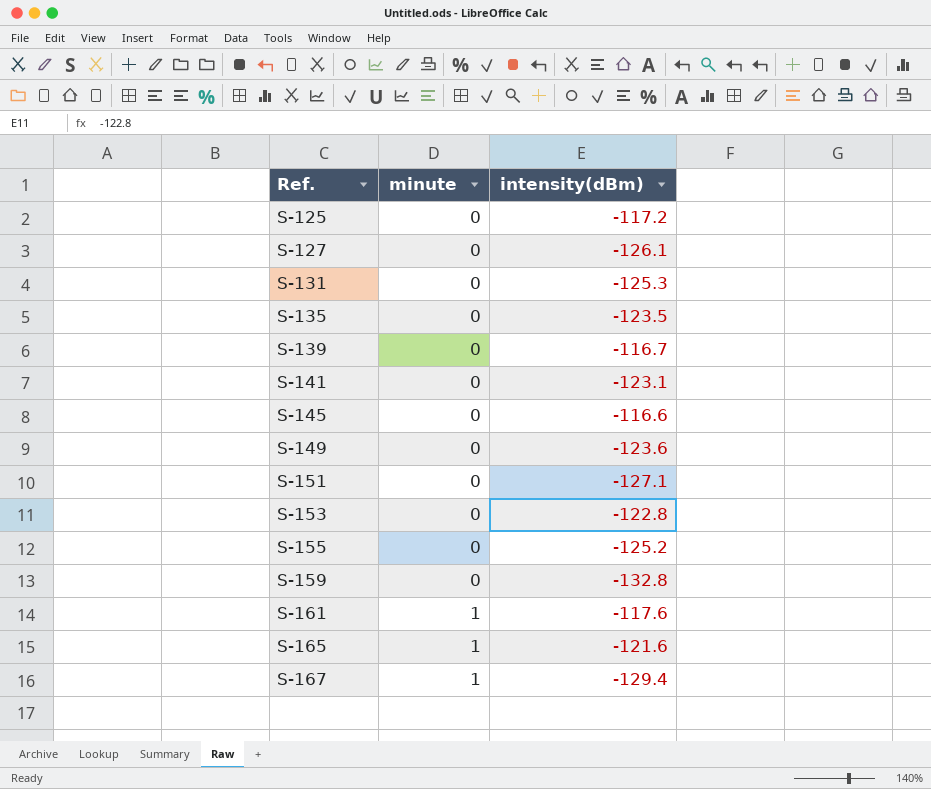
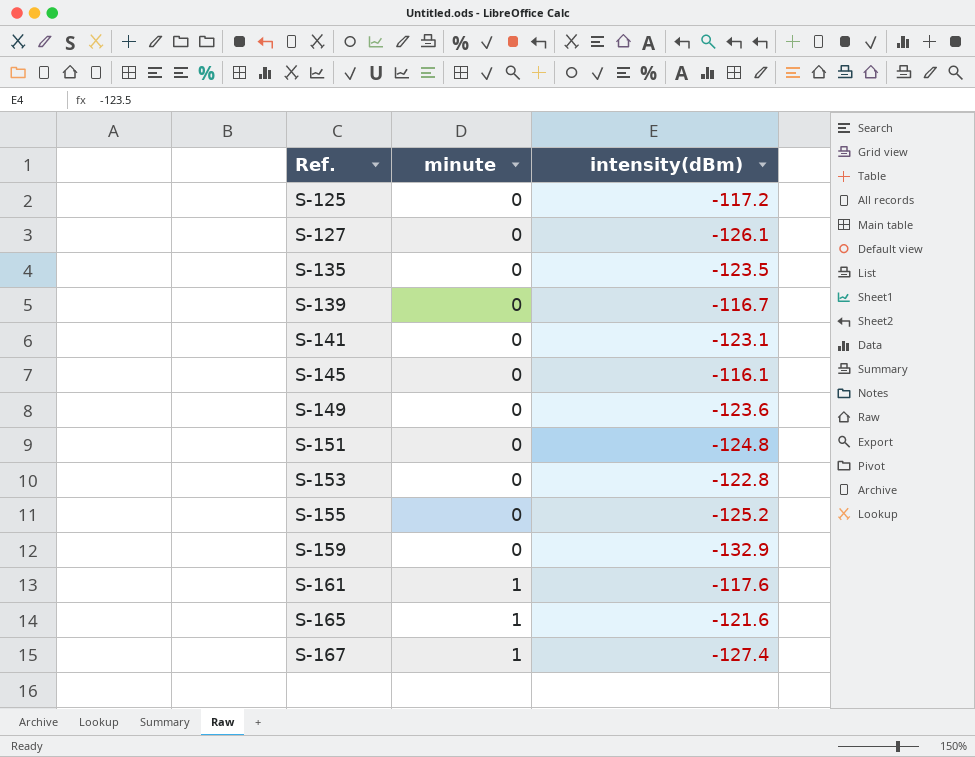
row S-131: 0 | -125.3 -> none
S-145 | intensity(dBm): -116.6 -> -116.1
S-151 | intensity(dBm): -127.1 -> -124.8
S-159 | intensity(dBm): -132.8 -> -132.9
S-167 | intensity(dBm): -129.4 -> -127.4

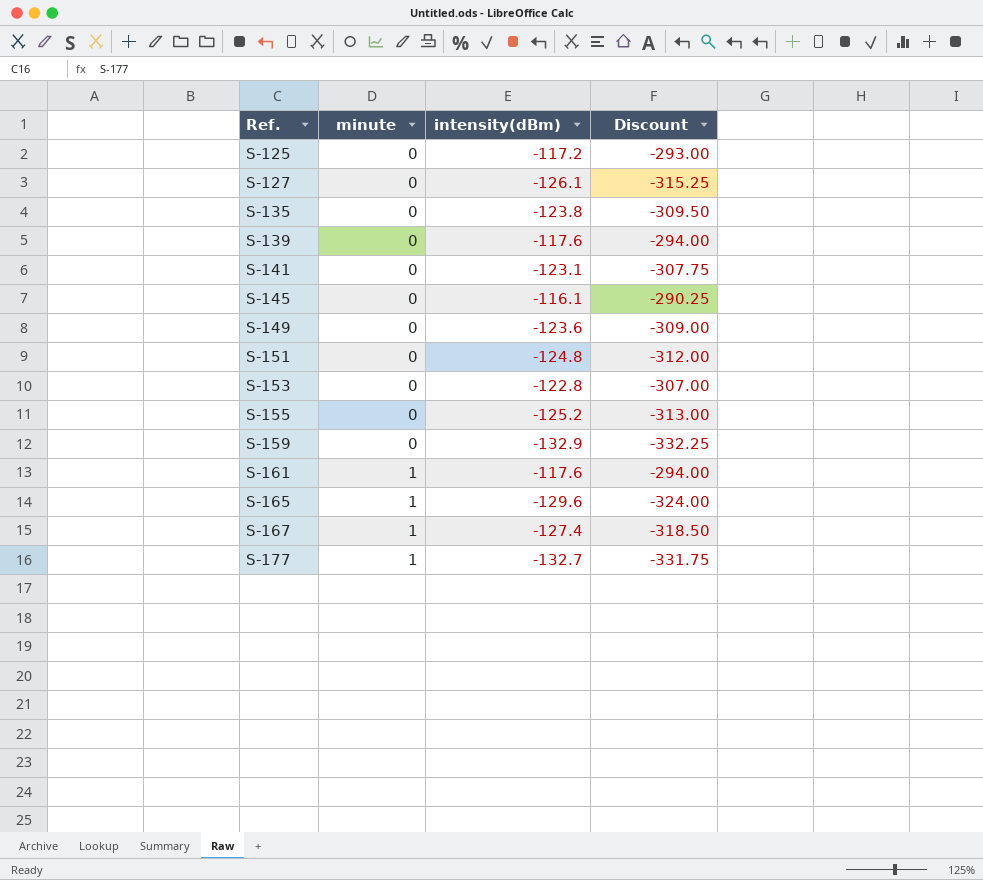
column Discount | formula: none -> [intensity(dBm)] * 2.5
S-135 | intensity(dBm): -123.5 -> -123.8
S-139 | intensity(dBm): -116.7 -> -117.6
S-165 | intensity(dBm): -121.6 -> -129.6
row S-177: none -> 1 | -132.7 | -331.75

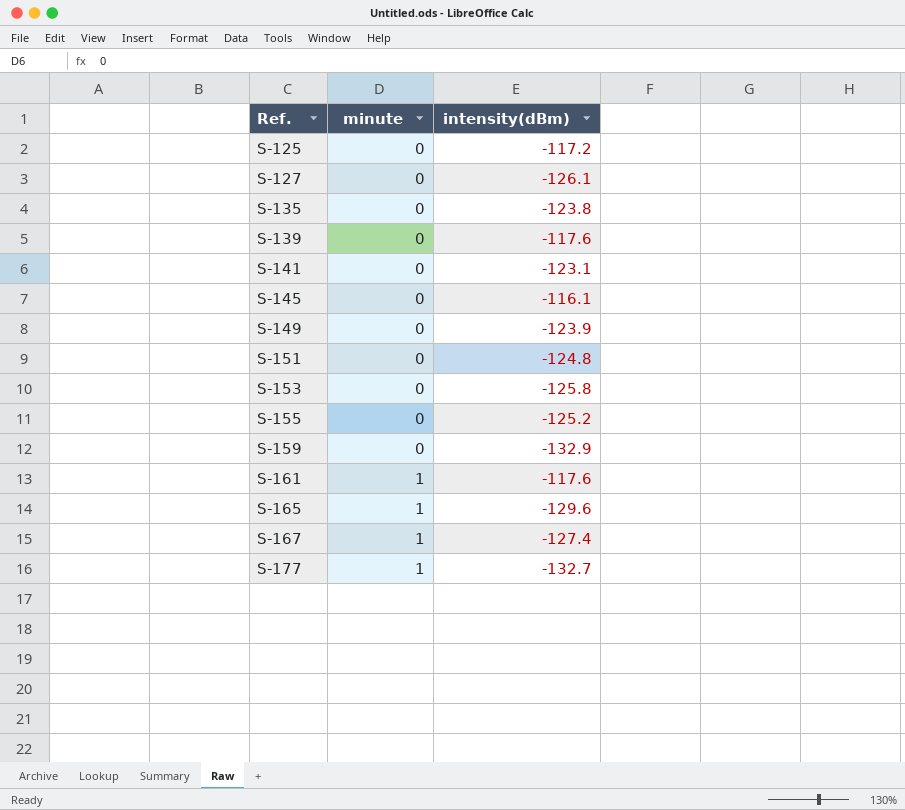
column Discount | formula: [intensity(dBm)] * 2.5 -> none
S-149 | intensity(dBm): -123.6 -> -123.9
S-153 | intensity(dBm): -122.8 -> -125.8

